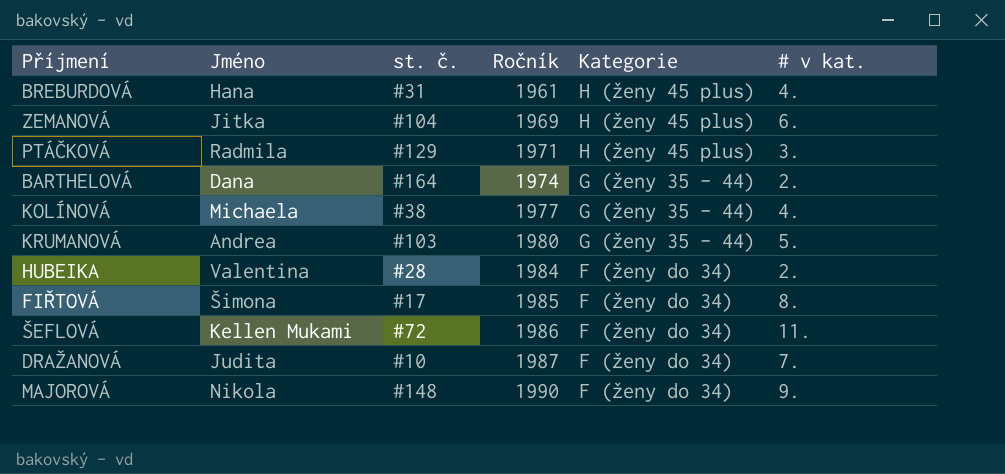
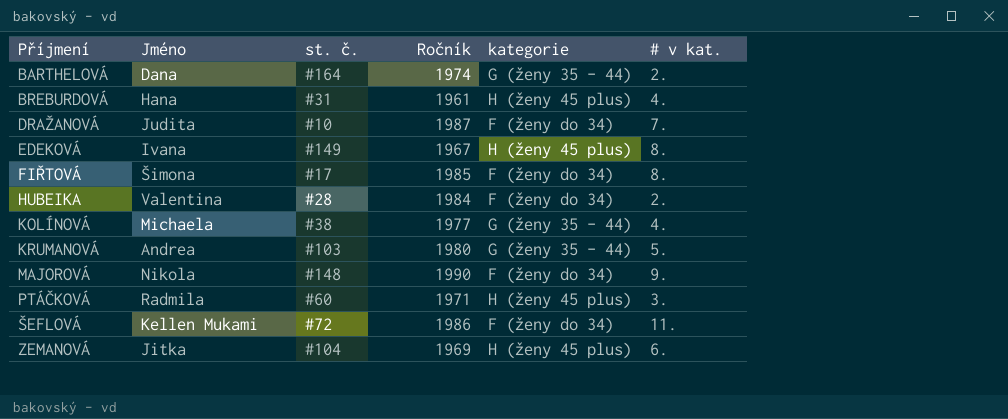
row order: Ročník ascending -> Příjmení ascending
column name: Kategorie -> kategorie
row EDEKOVÁ: none -> Ivana | #149 | 1967 | H (ženy 45 plus) | 8.
PTÁČKOVÁ | st. č.: #129 -> #60

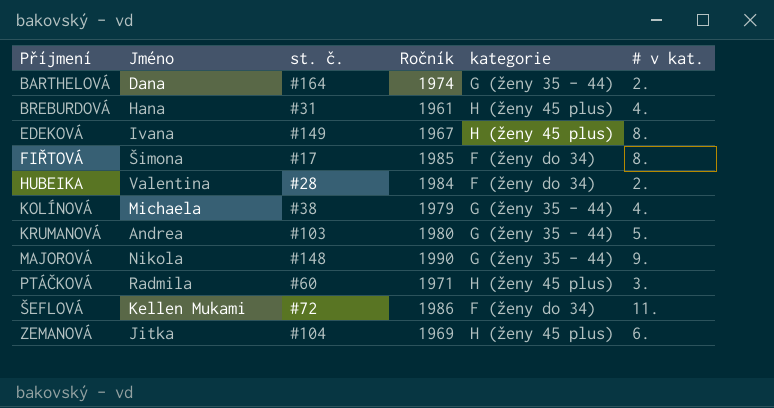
row DRAŽANOVÁ: Judita | #10 | 1987 | F (ženy do 34) | 7. -> none
KOLÍNOVÁ | Ročník: 1977 -> 1979
MAJOROVÁ | kategorie: F (ženy do 34) -> G (ženy 35 - 44)

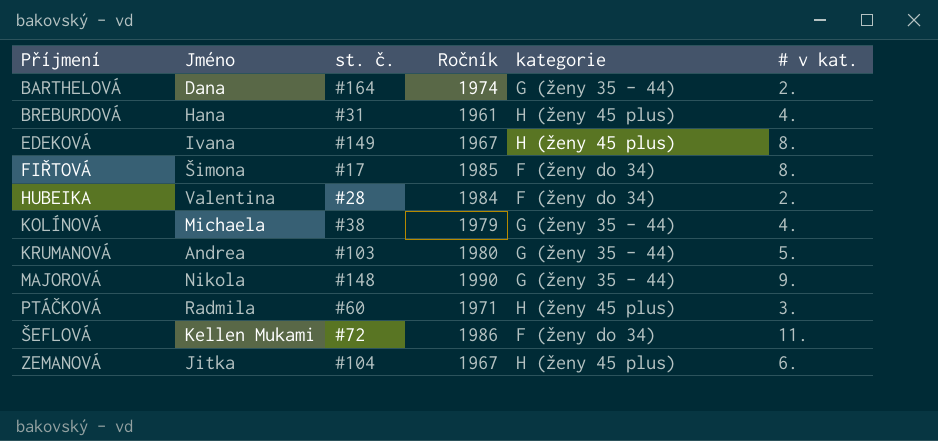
ZEMANOVÁ | Ročník: 1969 -> 1967

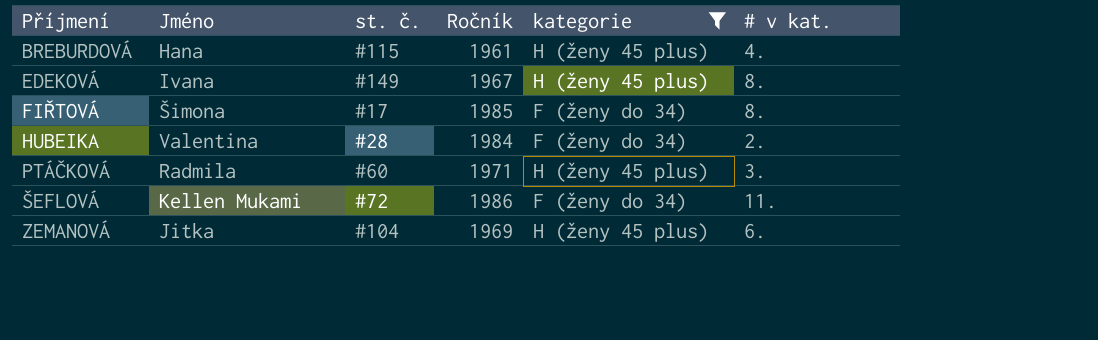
filter: none -> kategorie != G (ženy 35 - 44)
BREBURDOVÁ | st. č.: #31 -> #115
ZEMANOVÁ | Ročník: 1967 -> 1969

